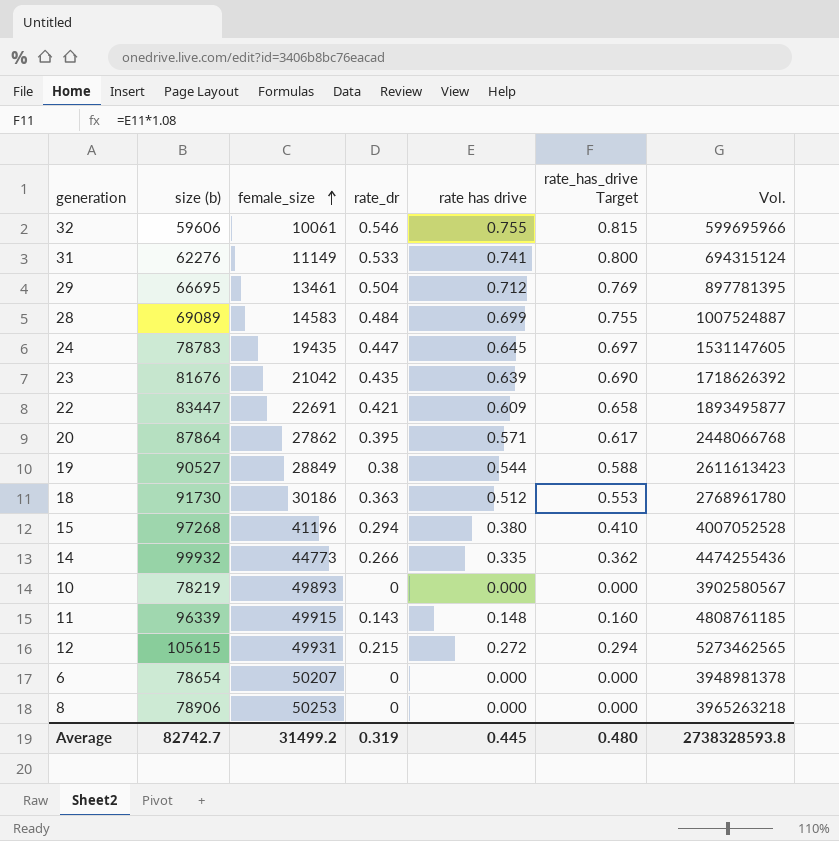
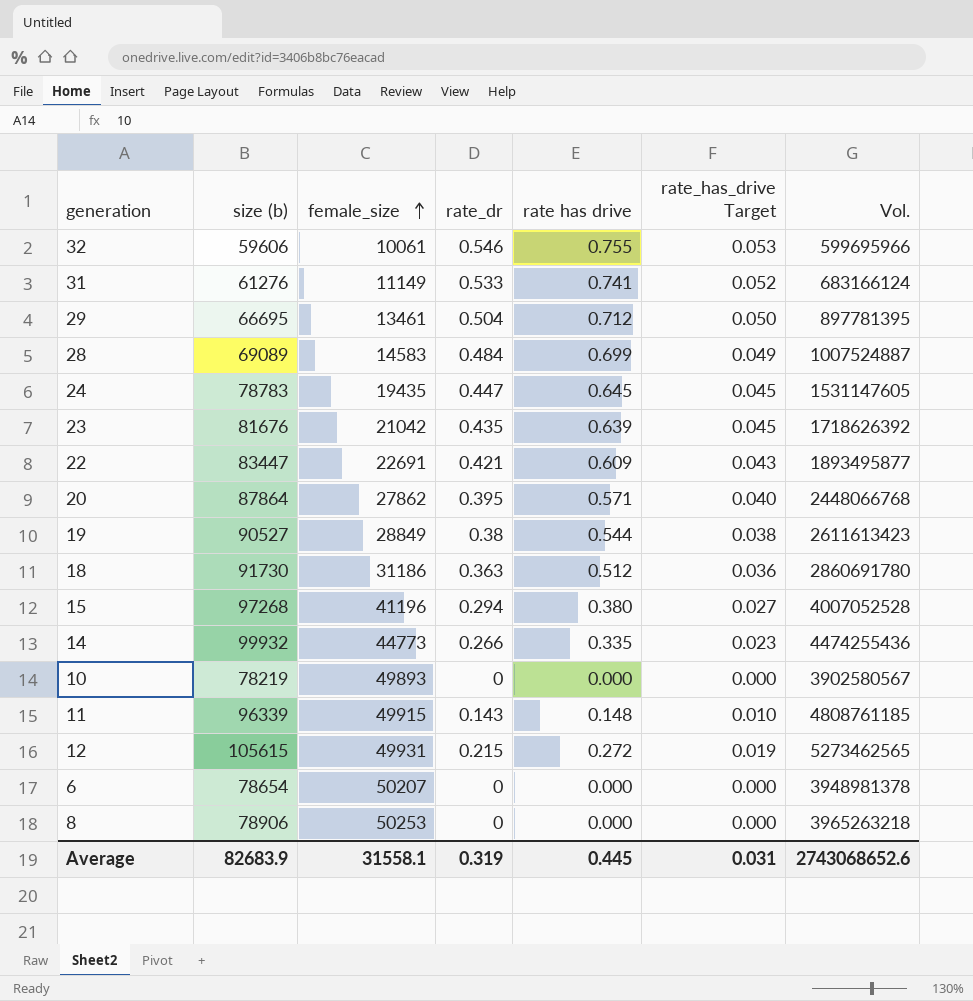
column rate_has_drive Target | formula: [rate has drive] * 1.08 -> [rate has drive] * 0.07
31 | size (b): 62276 -> 61276
31 | Vol.: 694315124 -> 683166124
18 | female_size: 30186 -> 31186
18 | Vol.: 2768961780 -> 2860691780
Average | size (b): 82742.7 -> 82683.9
Average | female_size: 31499.2 -> 31558.1
Average | rate_has_drive Target: 0.480 -> 0.031
Average | Vol.: 2738328593.8 -> 2743068652.6

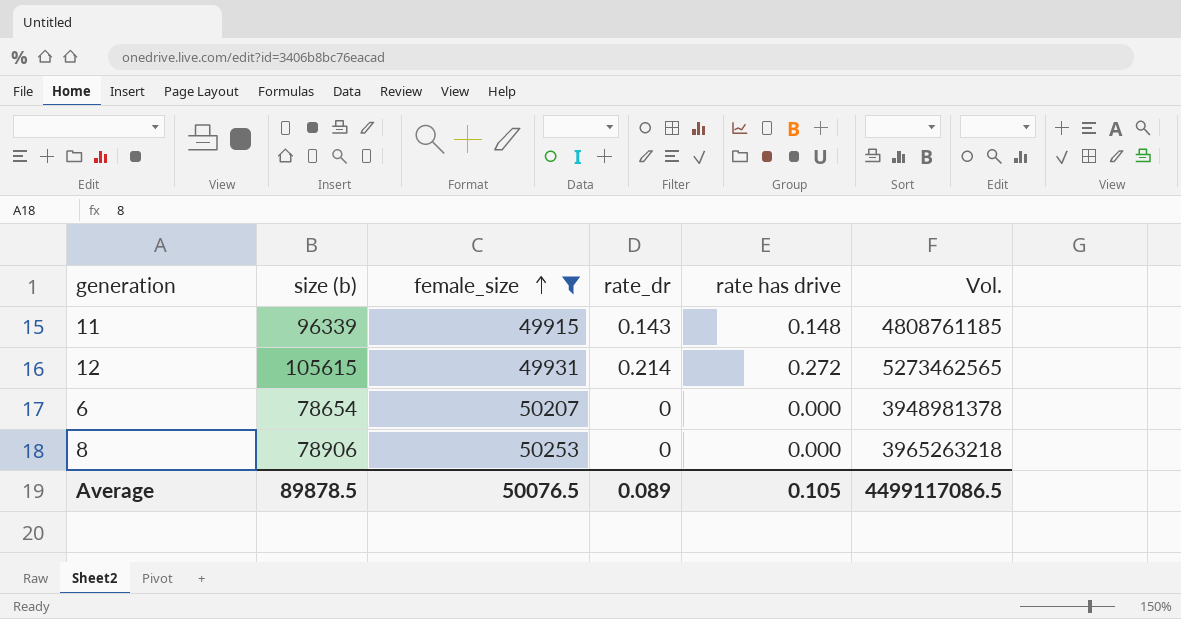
filter: none -> female_size >= 49915
column rate_has_drive Target | formula: [rate has drive] * 0.07 -> none
12 | rate_dr: 0.215 -> 0.214
Average | size (b): 82683.9 -> 89878.5
Average | female_size: 31558.1 -> 50076.5
Average | rate_dr: 0.319 -> 0.089
Average | rate has drive: 0.445 -> 0.105
Average | Vol.: 2743068652.6 -> 4499117086.5

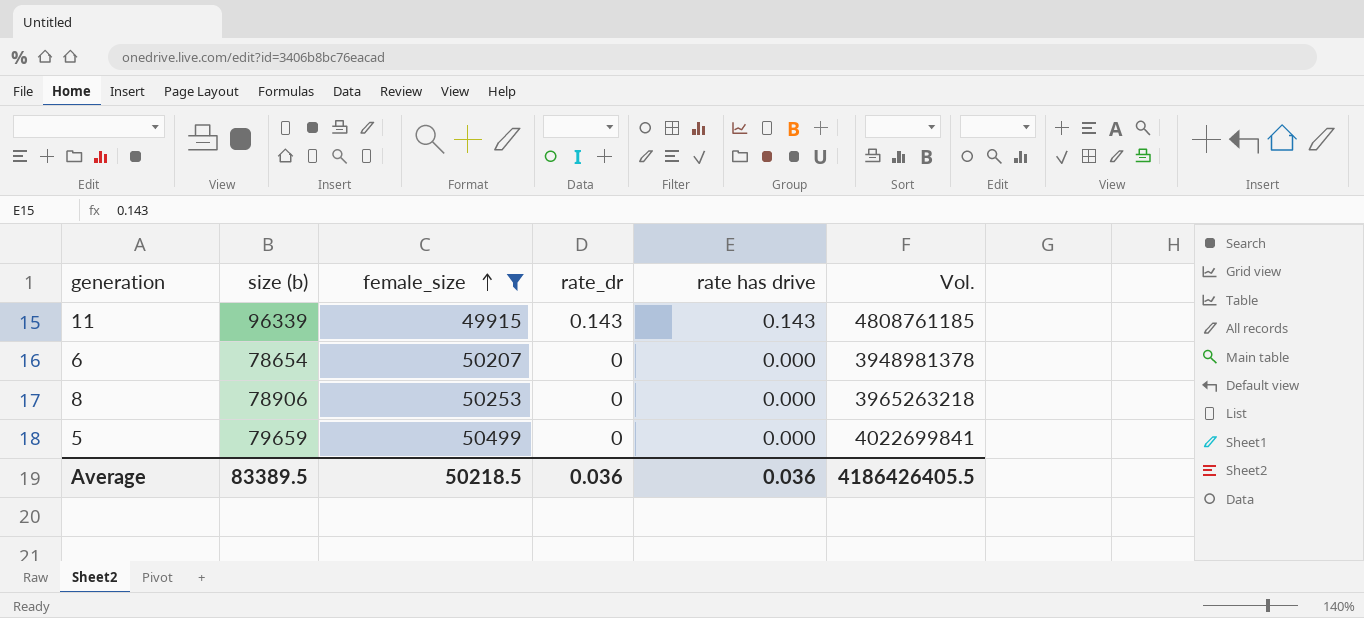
row 12: 105615 | 49931 | 0.214 | 0.272 | 5273462565 -> none
11 | rate has drive: 0.148 -> 0.143
row 5: none -> 79659 | 50499 | 0 | 0.000 | 4022699841
Average | size (b): 89878.5 -> 83389.5
Average | female_size: 50076.5 -> 50218.5
Average | rate_dr: 0.089 -> 0.036
Average | rate has drive: 0.105 -> 0.036
Average | Vol.: 4499117086.5 -> 4186426405.5

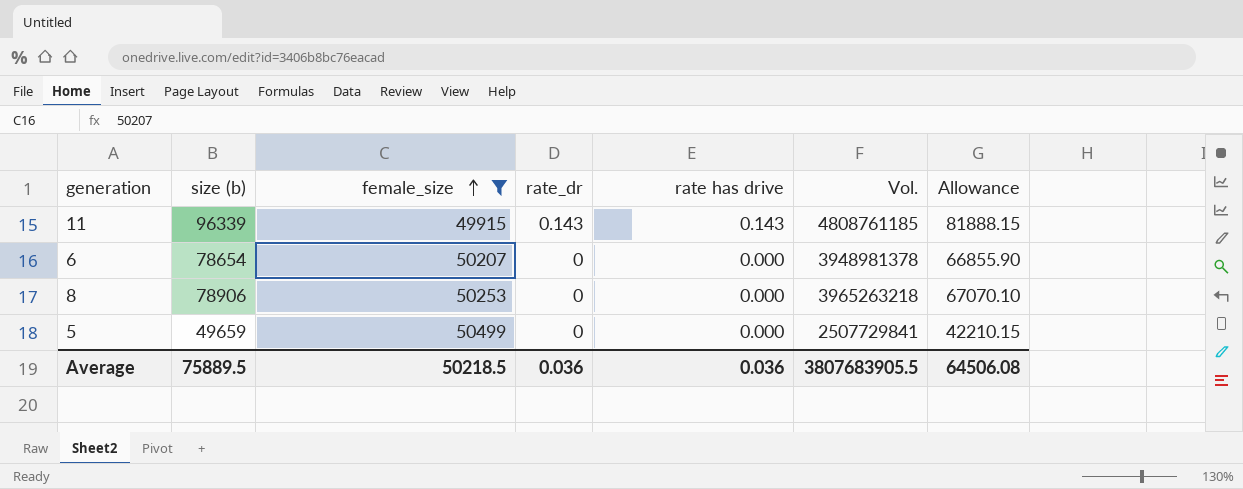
column Allowance | formula: none -> [size (b)] * 0.85
5 | size (b): 79659 -> 49659
5 | Vol.: 4022699841 -> 2507729841
Average | size (b): 83389.5 -> 75889.5
Average | Vol.: 4186426405.5 -> 3807683905.5

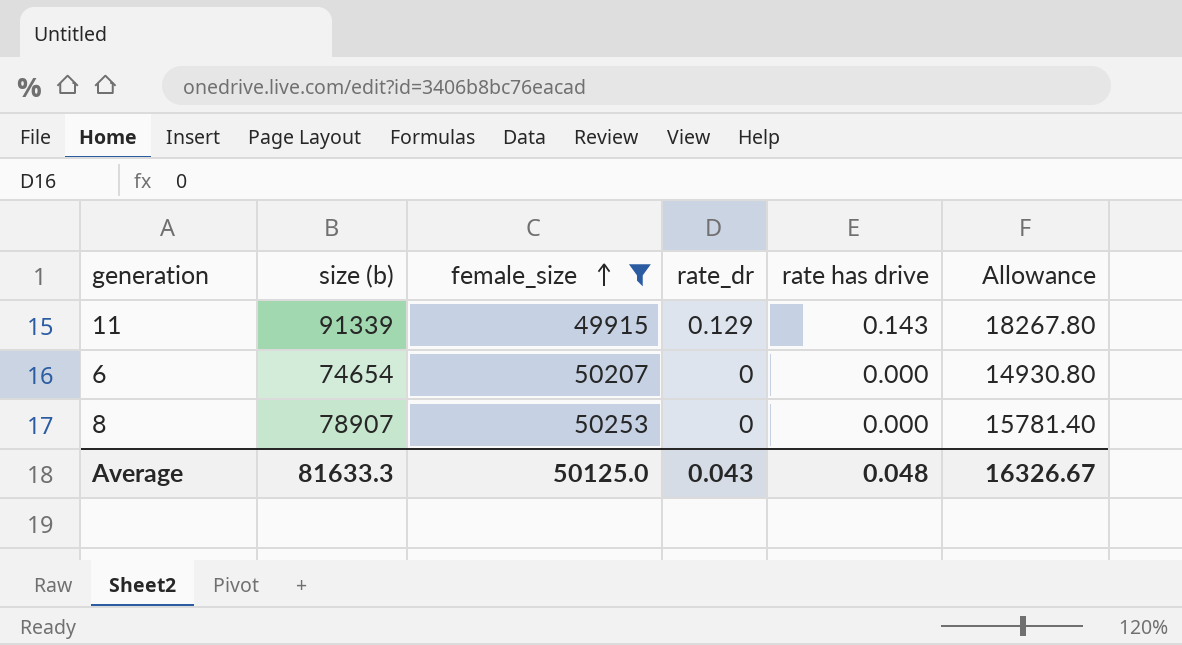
column Vol. | formula: [size (b)] * [female_size] -> none
column Allowance | formula: [size (b)] * 0.85 -> [size (b)] * 0.2
row 5: 49659 | 50499 | 0 | 0.000 | 2507729841 | 42210.15 -> none
11 | size (b): 96339 -> 91339
11 | rate_dr: 0.143 -> 0.129
6 | size (b): 78654 -> 74654
8 | size (b): 78906 -> 78907
Average | size (b): 75889.5 -> 81633.3
Average | female_size: 50218.5 -> 50125.0
Average | rate_dr: 0.036 -> 0.043
Average | rate has drive: 0.036 -> 0.048
Average | Allowance: 64506.08 -> 16326.67

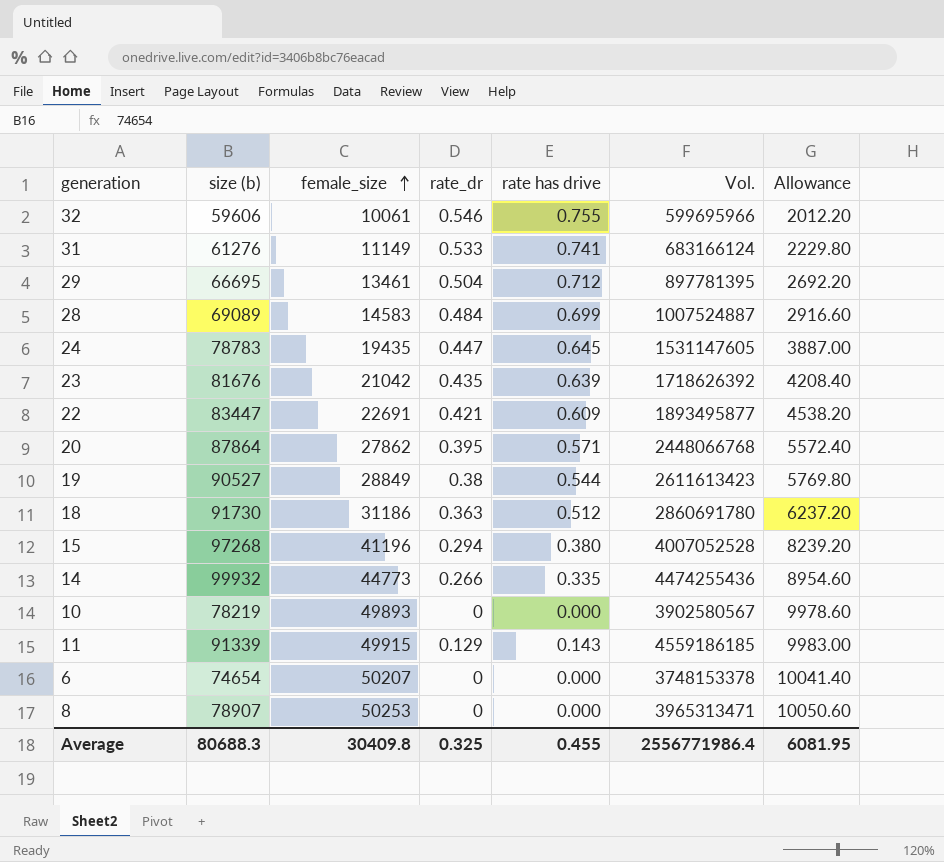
filter: female_size >= 49915 -> none
column Vol. | formula: none -> [size (b)] * [female_size]
column Allowance | formula: [size (b)] * 0.2 -> [female_size] * 0.2
Average | size (b): 81633.3 -> 80688.3
Average | female_size: 50125.0 -> 30409.8
Average | rate_dr: 0.043 -> 0.325
Average | rate has drive: 0.048 -> 0.455
Average | Allowance: 16326.67 -> 6081.95

